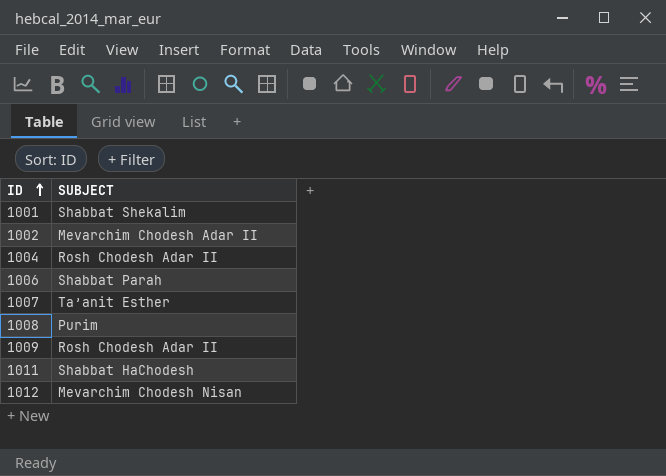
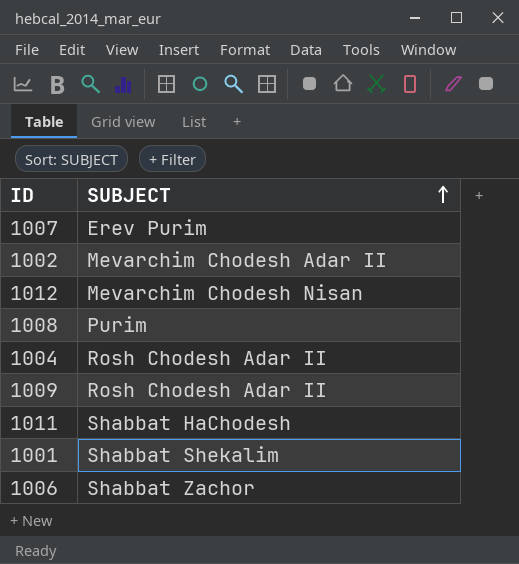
row order: ID ascending -> SUBJECT ascending
1007 | SUBJECT: Ta’anit Esther -> Erev Purim
1006 | SUBJECT: Shabbat Parah -> Shabbat Zachor

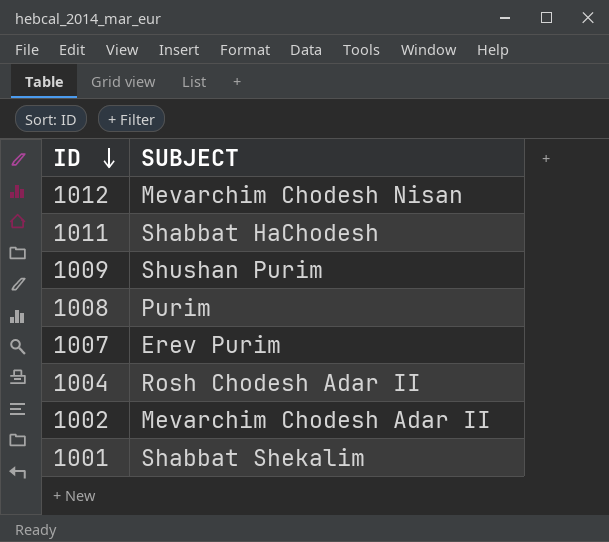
row order: SUBJECT ascending -> ID descending
row 1006: Shabbat Zachor -> none
1009 | SUBJECT: Rosh Chodesh Adar II -> Shushan Purim

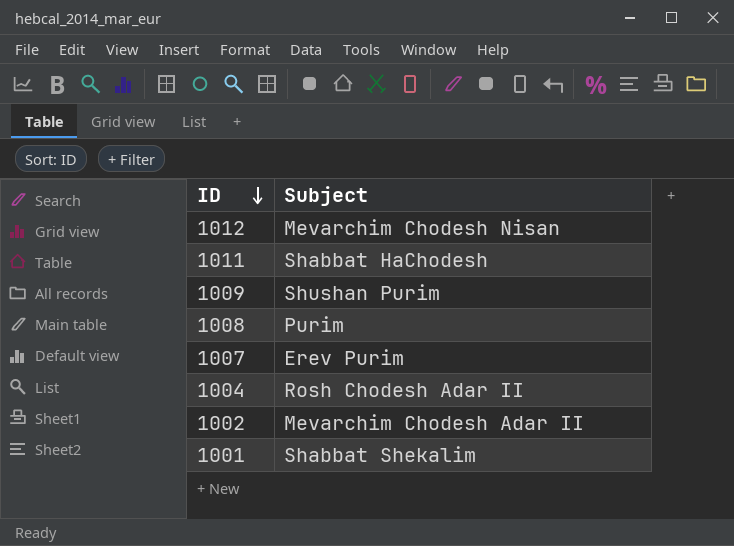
column name: SUBJECT -> Subject

